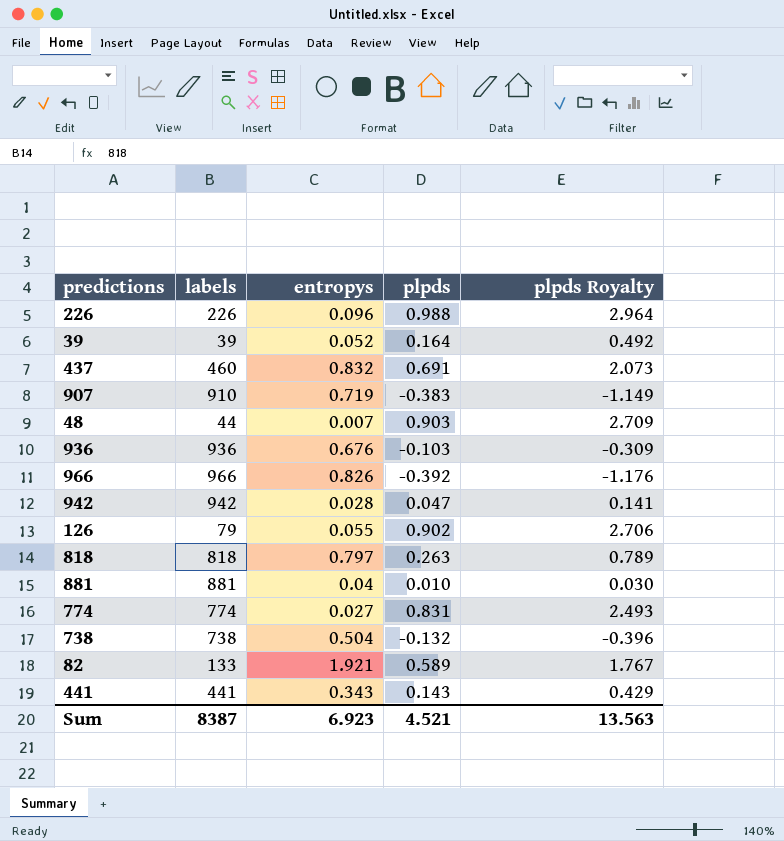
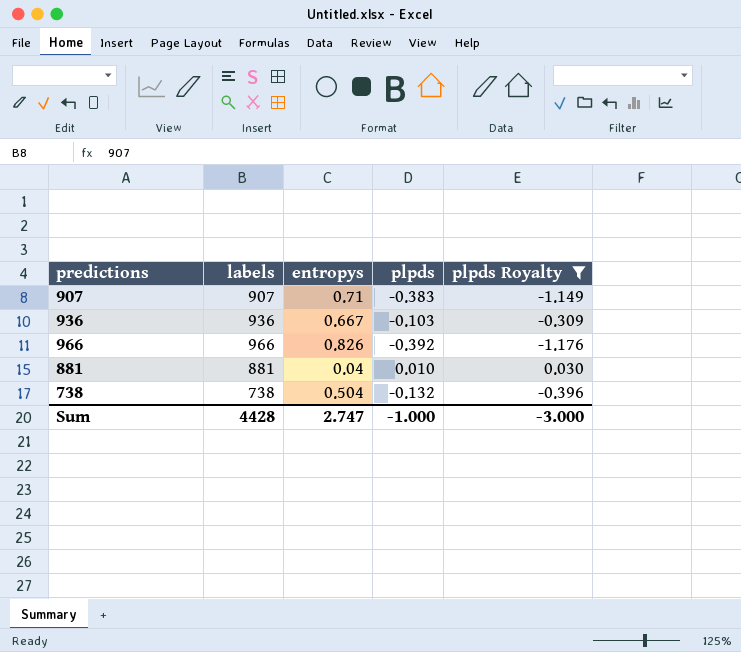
filter: none -> plpds Royalty <= 0.030
907 | labels: 910 -> 907
907 | entropys: 0.719 -> 0.71
936 | entropys: 0.676 -> 0.667
Sum | labels: 8387 -> 4428
Sum | entropys: 6.923 -> 2.747
Sum | plpds: 4.521 -> -1.000
Sum | plpds Royalty: 13.563 -> -3.000

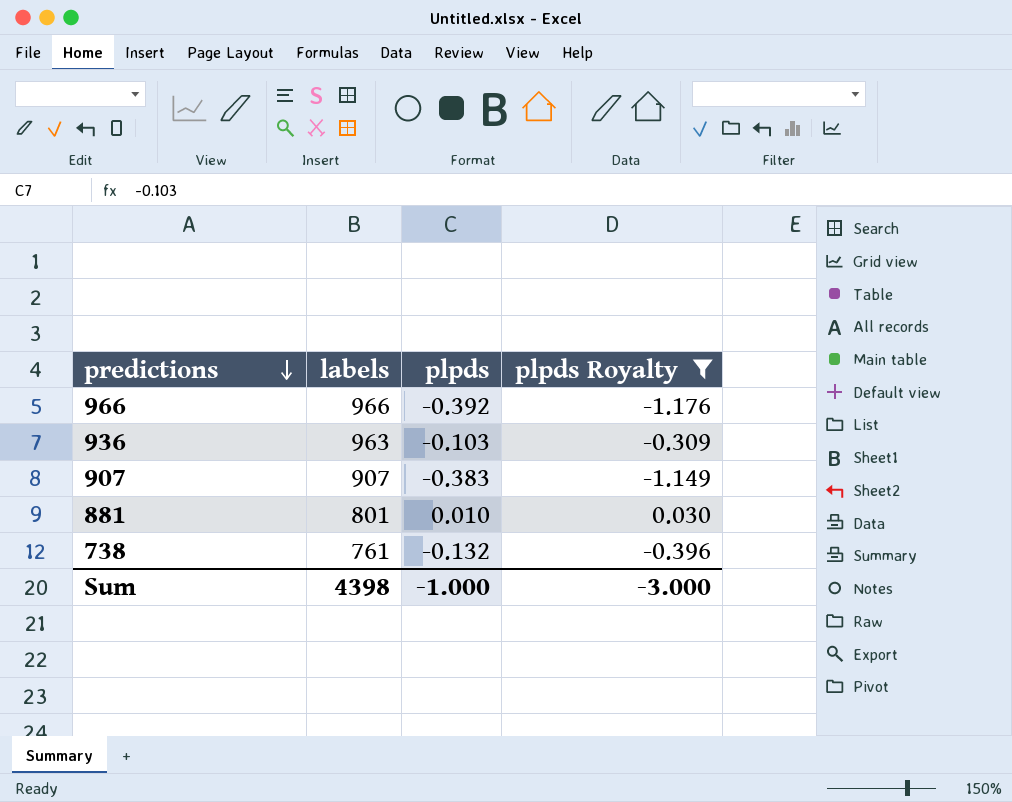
row order: none -> predictions descending
column entropys | position: 3 -> none
936 | labels: 936 -> 963
881 | labels: 881 -> 801
738 | labels: 738 -> 761
Sum | labels: 4428 -> 4398

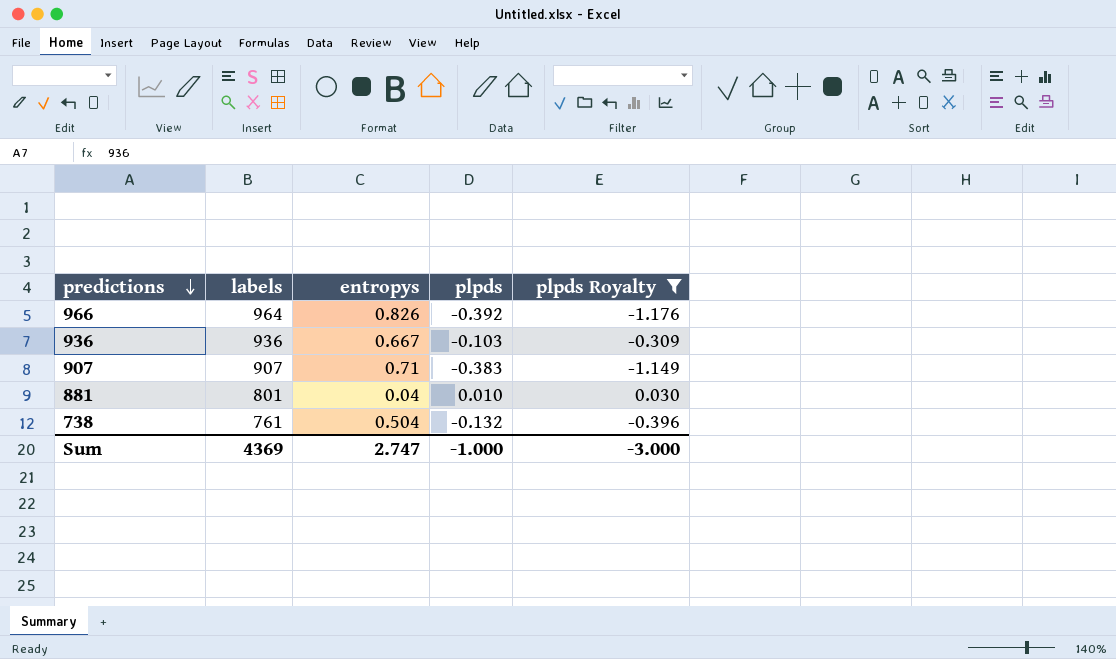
column entropys | position: none -> 3
966 | labels: 966 -> 964
936 | labels: 963 -> 936
Sum | labels: 4398 -> 4369

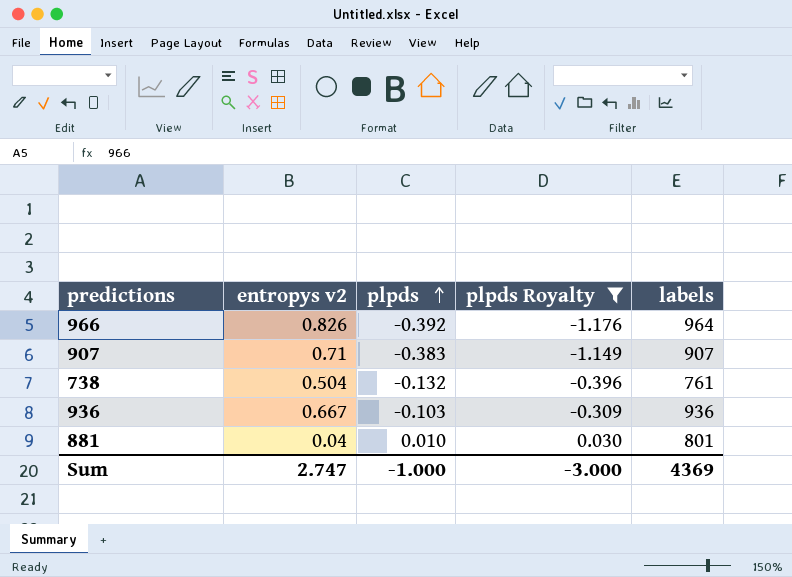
row order: predictions descending -> plpds ascending
column name: entropys -> entropys v2
column labels | position: 2 -> 5

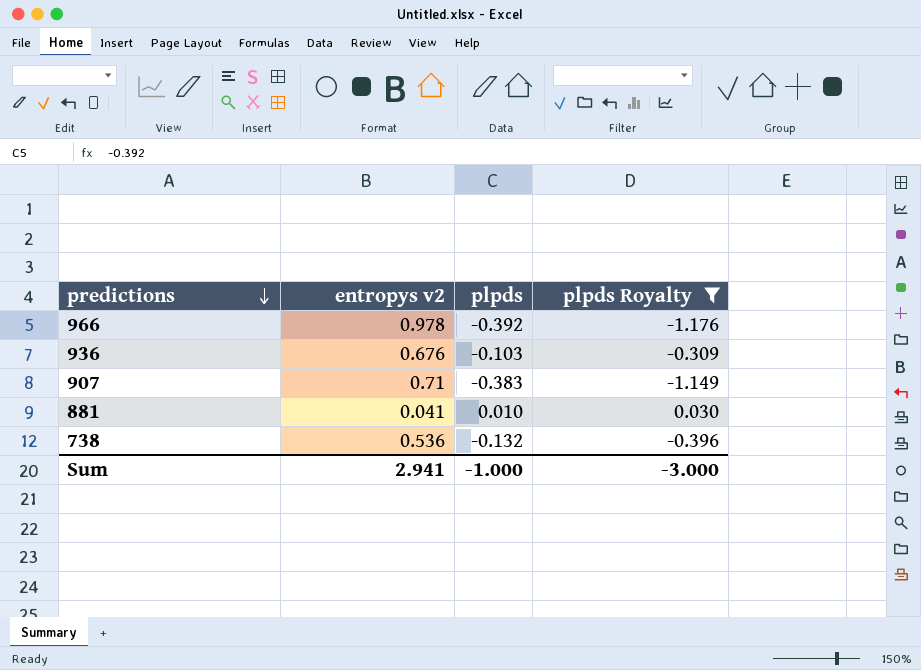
row order: plpds ascending -> predictions descending
column labels | position: 5 -> none
966 | entropys v2: 0.826 -> 0.978
936 | entropys v2: 0.667 -> 0.676
881 | entropys v2: 0.04 -> 0.041
738 | entropys v2: 0.504 -> 0.536
Sum | entropys v2: 2.747 -> 2.941

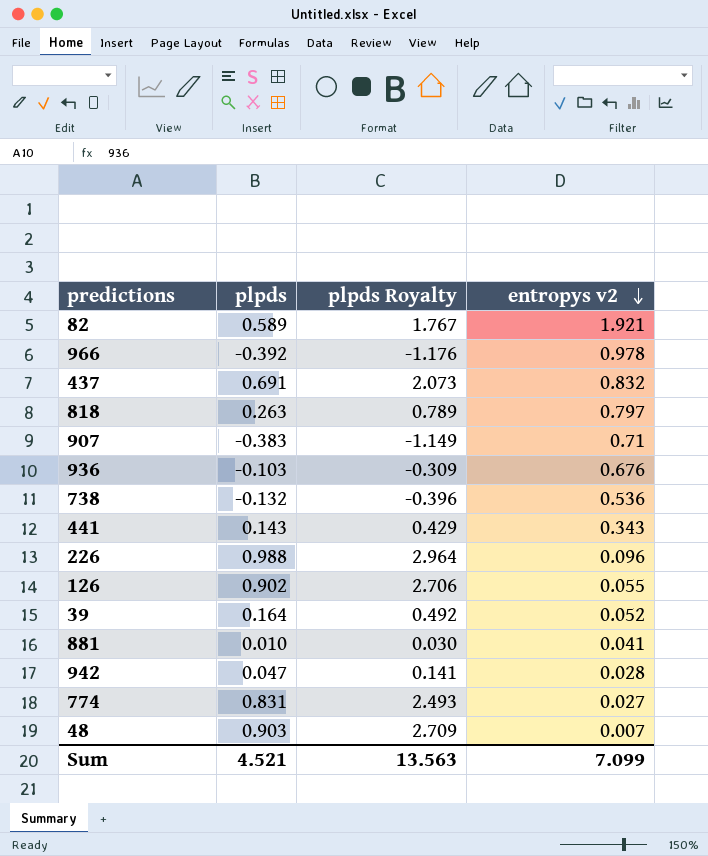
filter: plpds Royalty <= 0.030 -> none
row order: predictions descending -> entropys v2 descending
column entropys v2 | position: 2 -> 4
Sum | plpds: -1.000 -> 4.521
Sum | plpds Royalty: -3.000 -> 13.563
Sum | entropys v2: 2.941 -> 7.099

